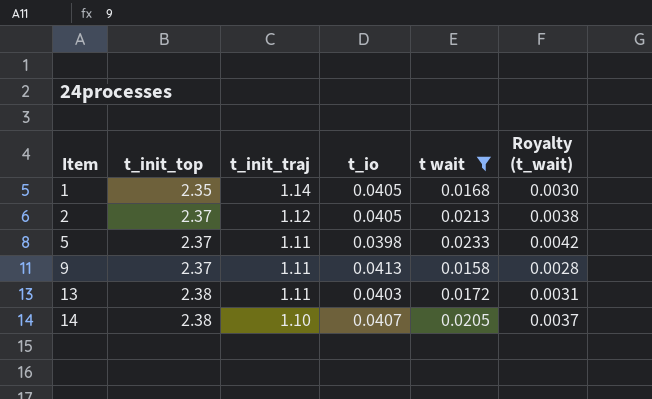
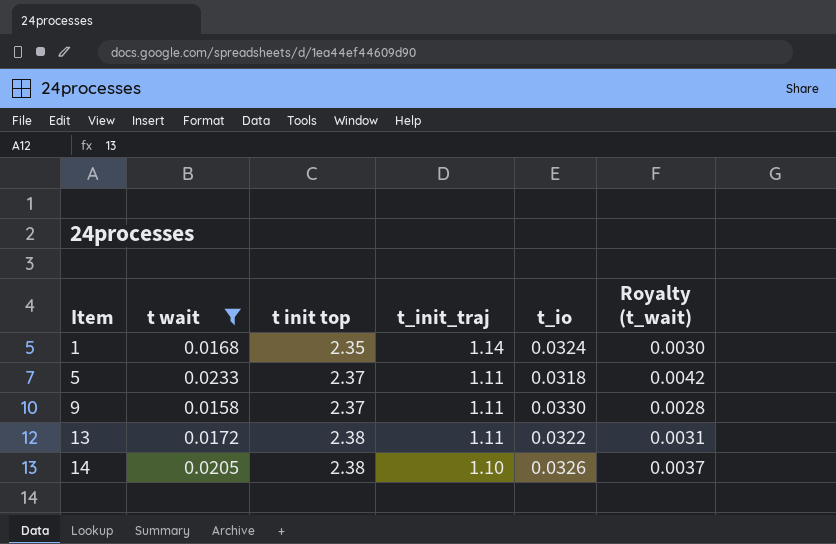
column t wait | position: 5 -> 2
column name: t_init_top -> t init top
row 2: 2.37 | 1.12 | 0.0405 | 0.0213 | 0.0038 -> none
1 | t_io: 0.0405 -> 0.0324
5 | t_io: 0.0398 -> 0.0318
9 | t_io: 0.0413 -> 0.0330
13 | t_io: 0.0403 -> 0.0322
14 | t_io: 0.0407 -> 0.0326

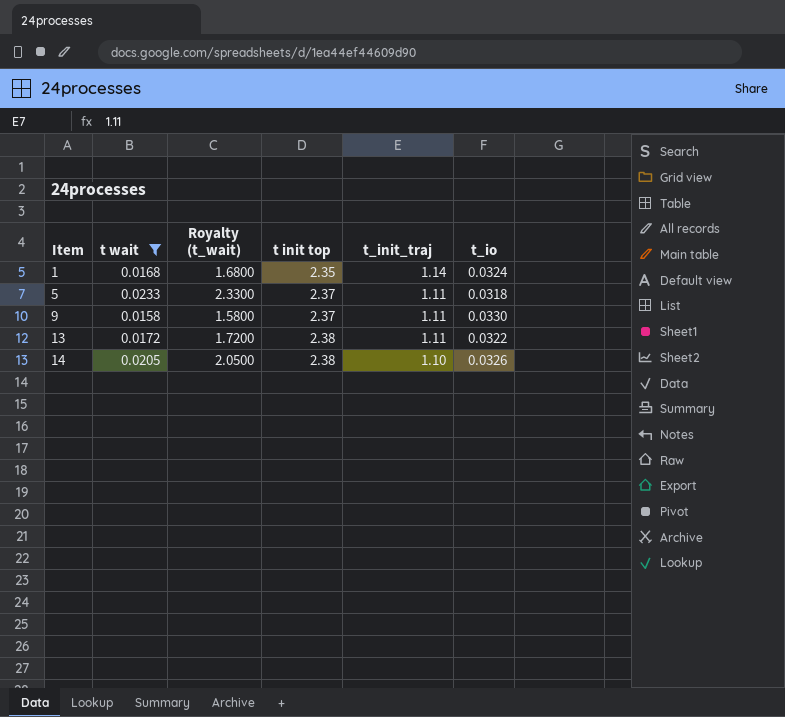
column Royalty (t_wait) | formula: [t wait] * 0.18 -> [t wait] * 100
column Royalty (t_wait) | position: 6 -> 3

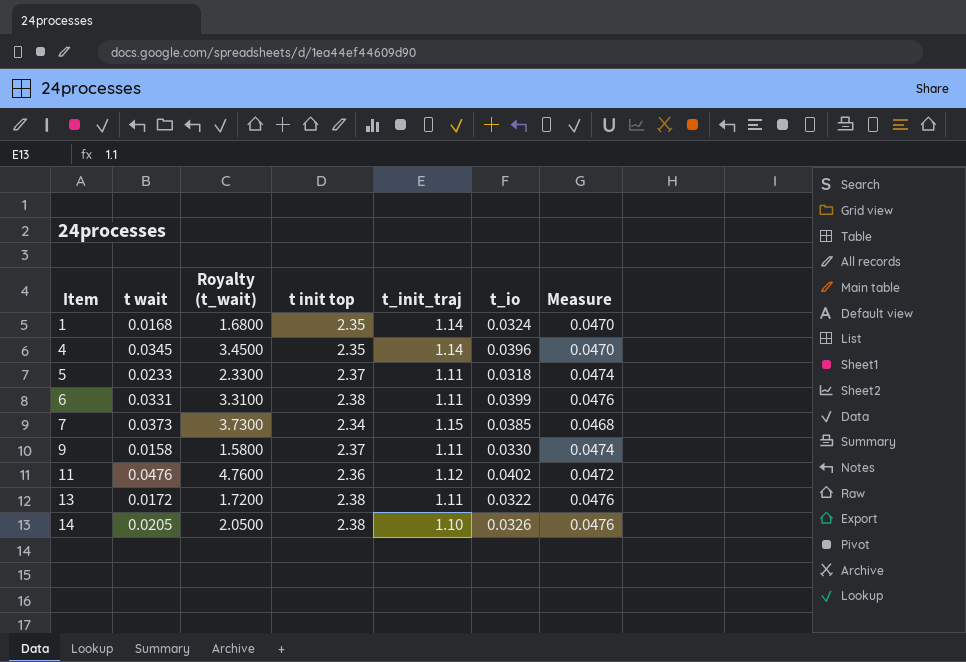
filter: t wait <= 0.0233 -> none
column Measure | formula: none -> [t init top] * 0.02

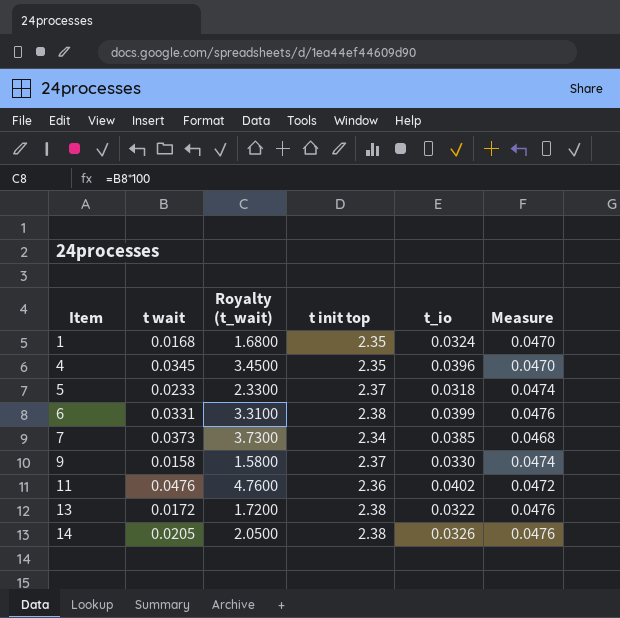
column t_init_traj | position: 5 -> none

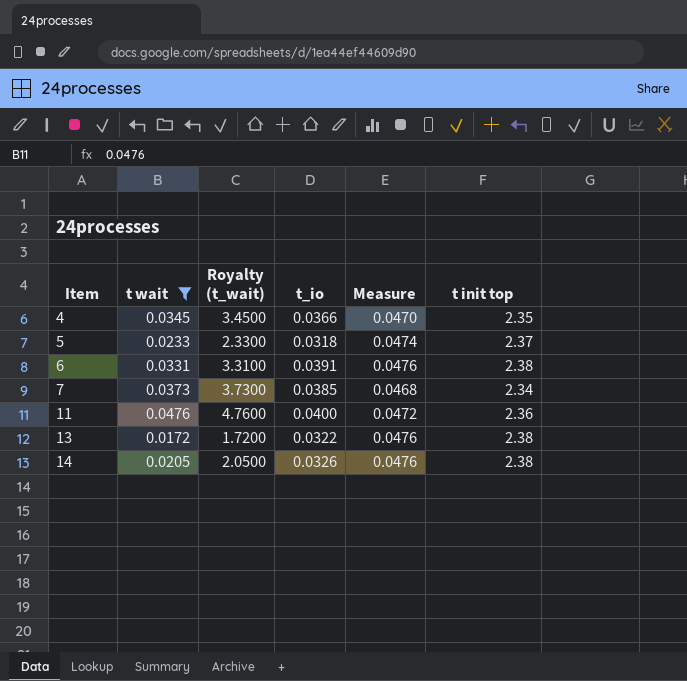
filter: none -> t wait >= 0.0172
column t init top | position: 4 -> 6
4 | t_io: 0.0396 -> 0.0366
6 | t_io: 0.0399 -> 0.0391
11 | t_io: 0.0402 -> 0.0400

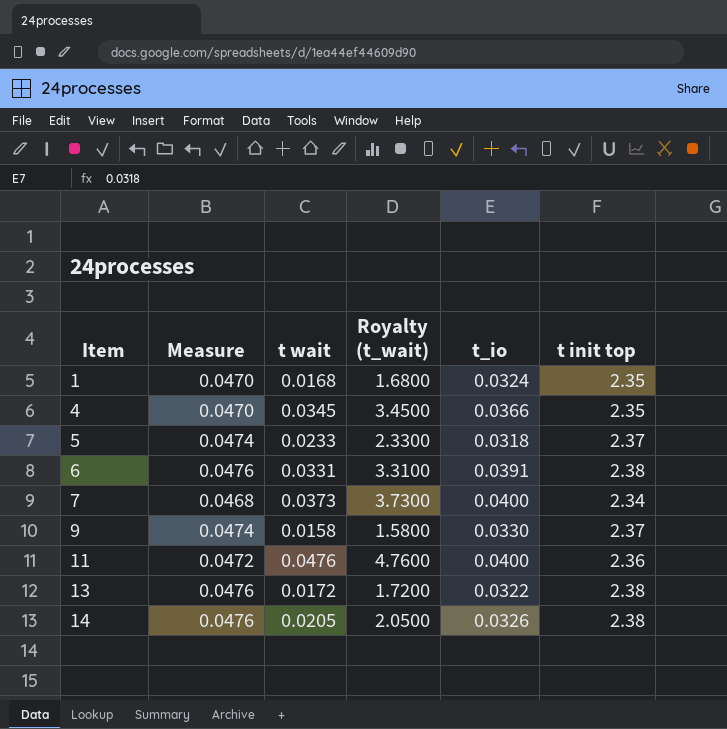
filter: t wait >= 0.0172 -> none
column Measure | position: 5 -> 2
7 | t_io: 0.0385 -> 0.0400

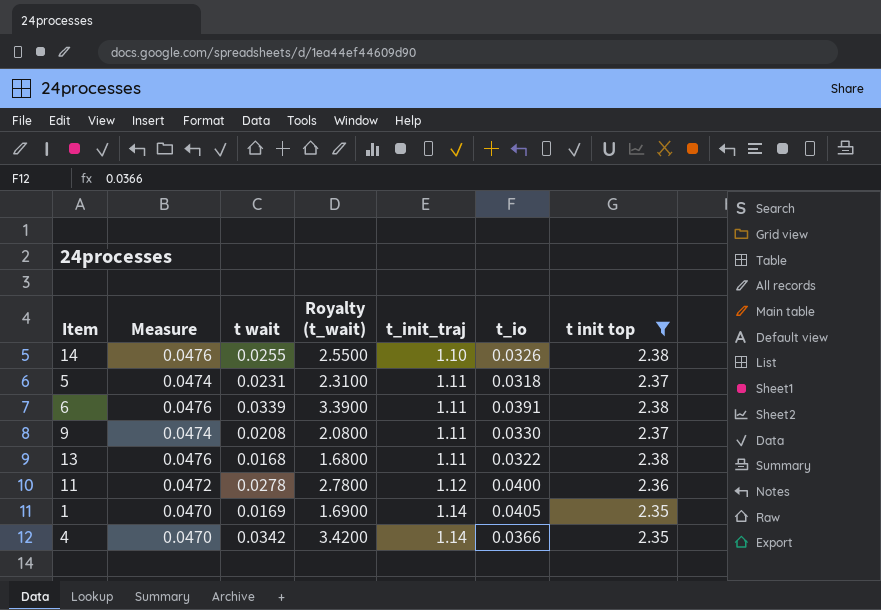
filter: none -> t init top != 2.34
row order: Item ascending -> t_init_traj ascending
column t_init_traj | position: none -> 5
14 | t wait: 0.0205 -> 0.0255
14 | Royalty (t_wait): 2.0500 -> 2.5500
5 | t wait: 0.0233 -> 0.0231
5 | Royalty (t_wait): 2.3300 -> 2.3100
6 | t wait: 0.0331 -> 0.0339
6 | Royalty (t_wait): 3.3100 -> 3.3900
9 | t wait: 0.0158 -> 0.0208
9 | Royalty (t_wait): 1.5800 -> 2.0800
13 | t wait: 0.0172 -> 0.0168
13 | Royalty (t_wait): 1.7200 -> 1.6800
11 | t wait: 0.0476 -> 0.0278
11 | Royalty (t_wait): 4.7600 -> 2.7800
1 | t wait: 0.0168 -> 0.0169
1 | Royalty (t_wait): 1.6800 -> 1.6900
1 | t_io: 0.0324 -> 0.0405
4 | t wait: 0.0345 -> 0.0342
4 | Royalty (t_wait): 3.4500 -> 3.4200

